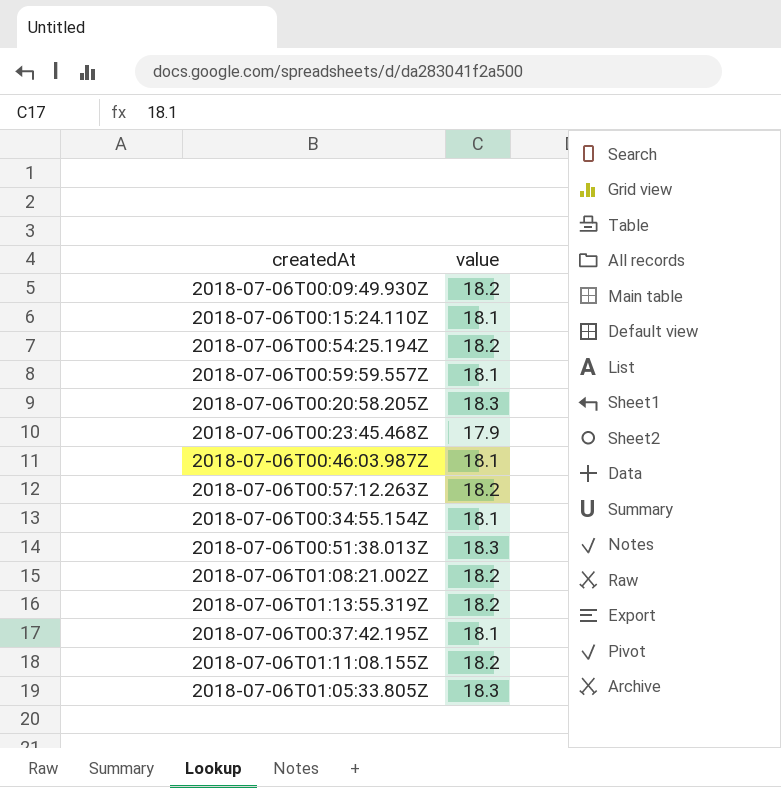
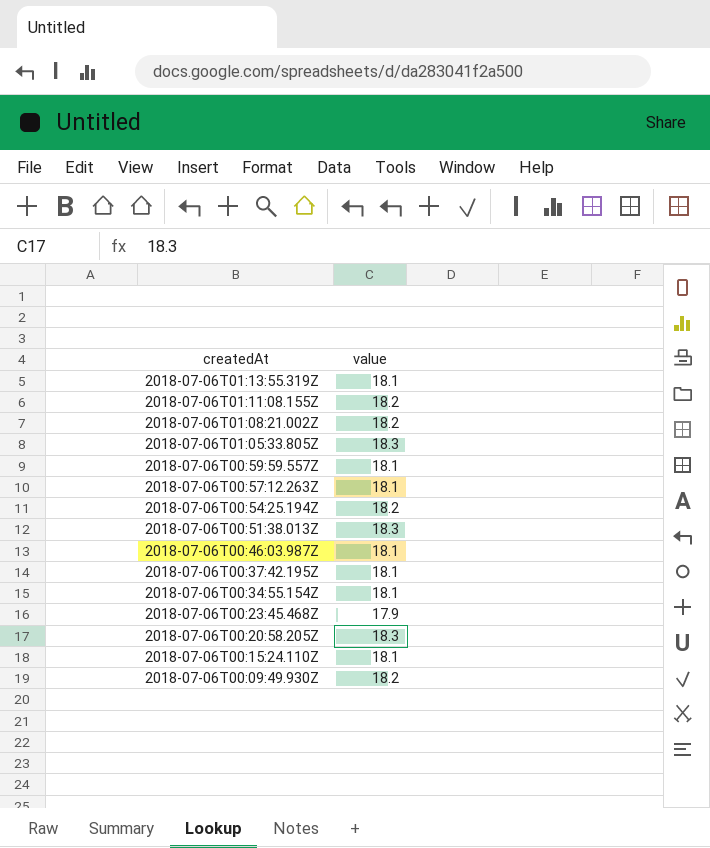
row order: none -> createdAt descending
2018-07-06T01:13:55.319Z | value: 18.2 -> 18.1
2018-07-06T00:57:12.263Z | value: 18.2 -> 18.1

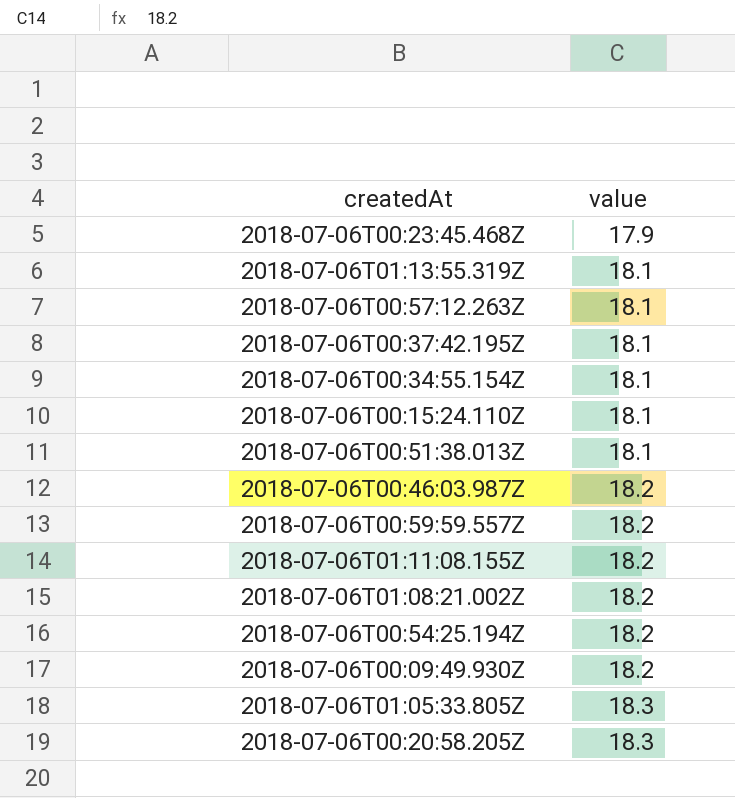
row order: createdAt descending -> value ascending
2018-07-06T00:51:38.013Z | value: 18.3 -> 18.1
2018-07-06T00:46:03.987Z | value: 18.1 -> 18.2
2018-07-06T00:59:59.557Z | value: 18.1 -> 18.2

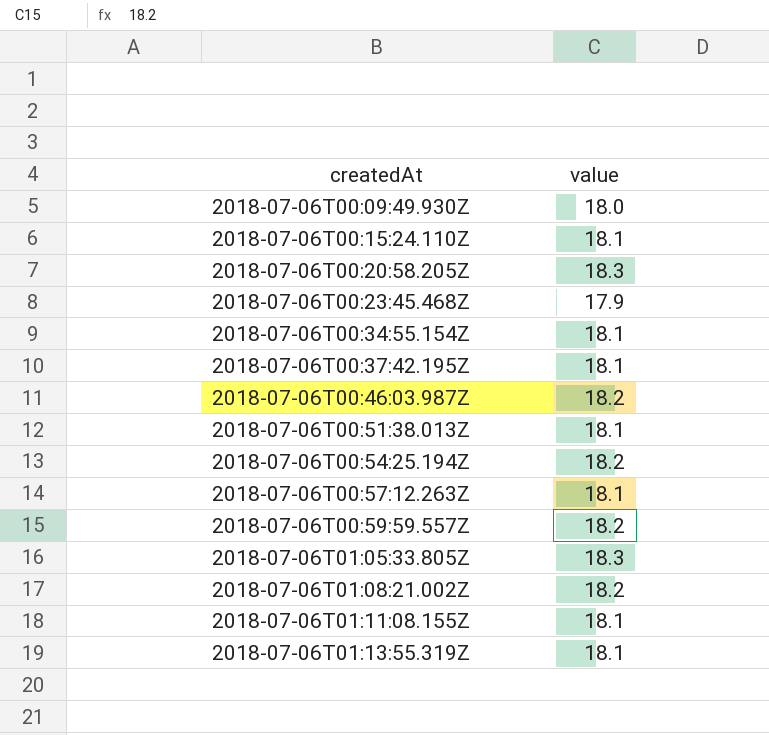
row order: value ascending -> createdAt ascending
2018-07-06T00:09:49.930Z | value: 18.2 -> 18.0
2018-07-06T01:11:08.155Z | value: 18.2 -> 18.1

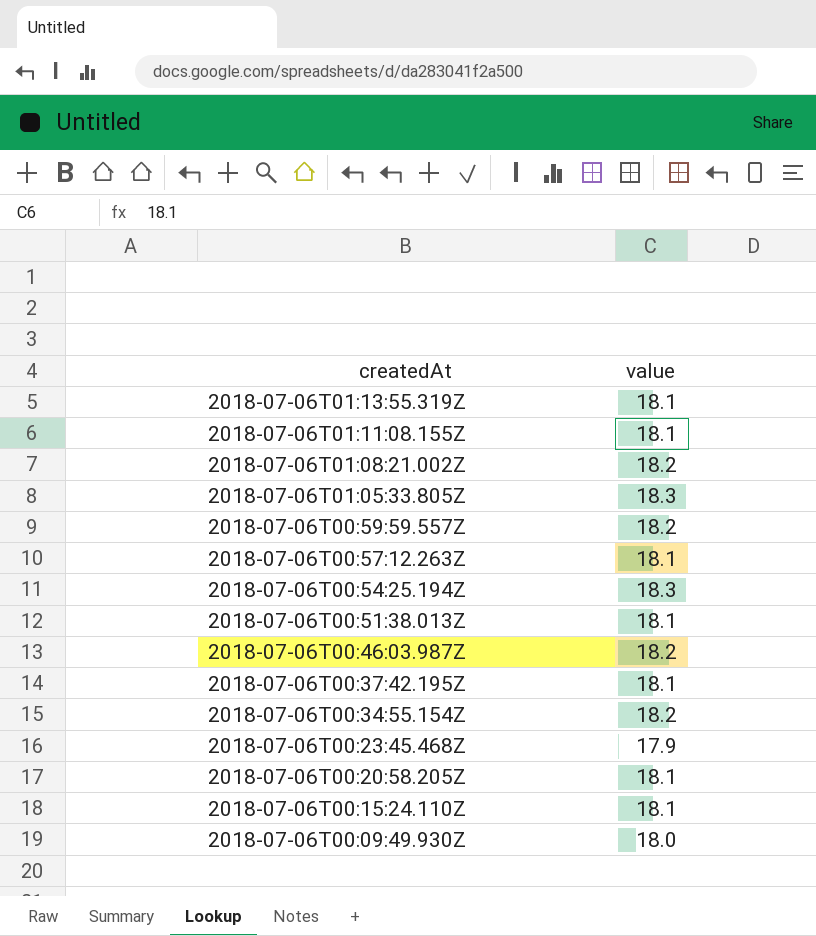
row order: createdAt ascending -> createdAt descending
2018-07-06T00:54:25.194Z | value: 18.2 -> 18.3
2018-07-06T00:34:55.154Z | value: 18.1 -> 18.2
2018-07-06T00:20:58.205Z | value: 18.3 -> 18.1

